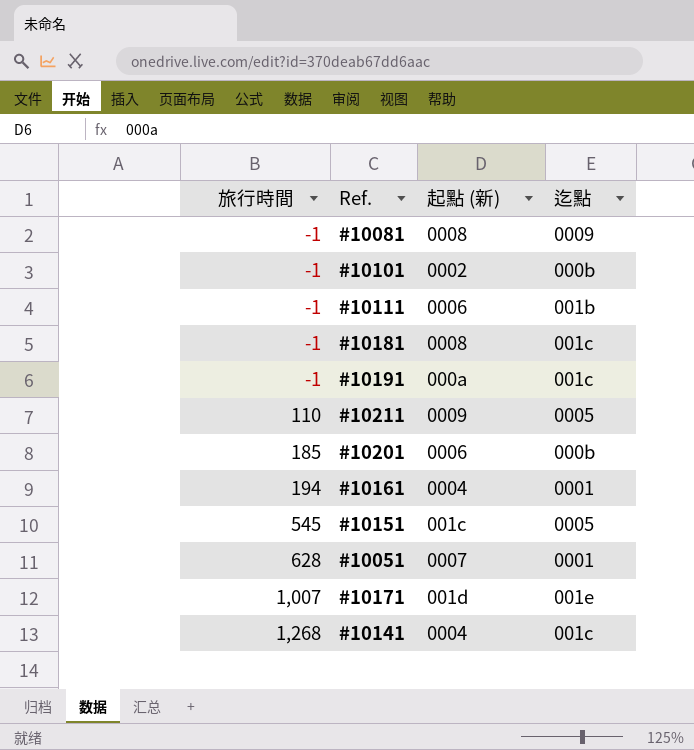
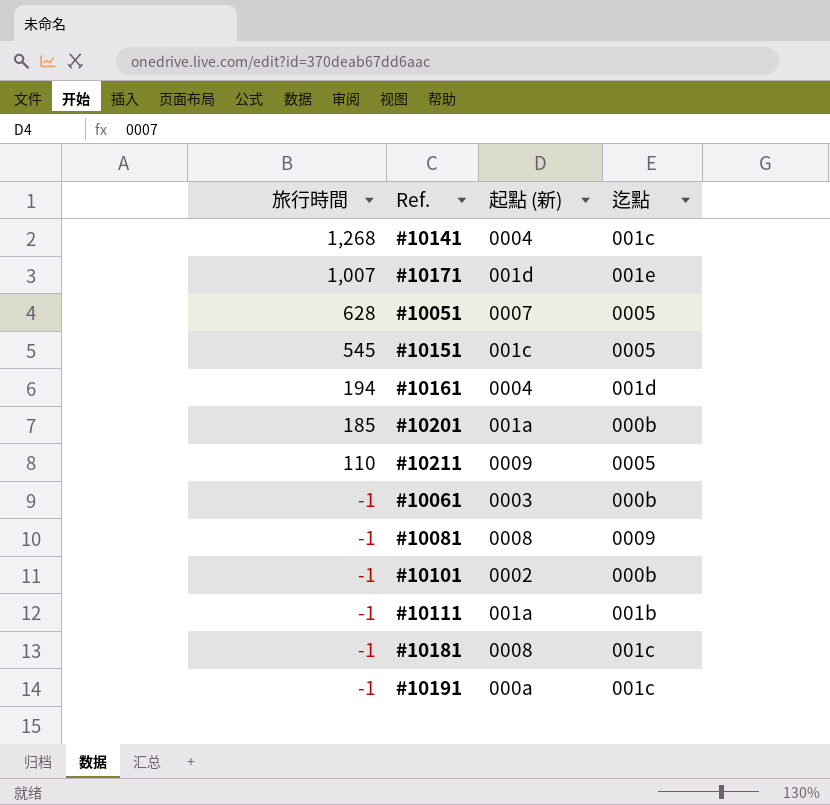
row order: 旅行時間 ascending -> 旅行時間 descending
#10051 | 迄點: 0001 -> 0005
#10161 | 迄點: 0001 -> 001d
#10201 | 起點 (新): 0006 -> 001a
row #10061: none -> -1 | 0003 | 000b
#10111 | 起點 (新): 0006 -> 001a

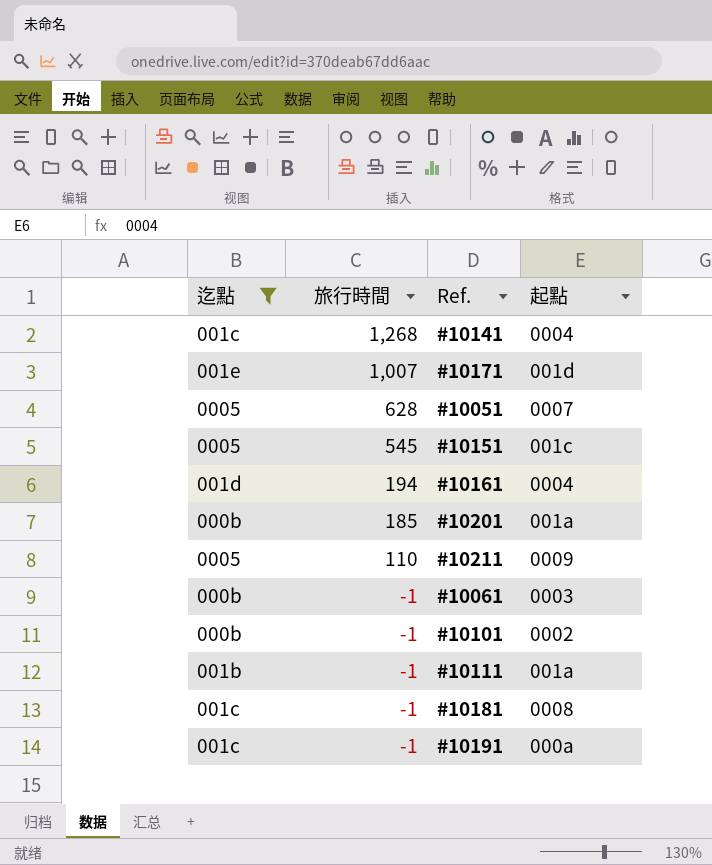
filter: none -> 迄點 != 0009
column 迄點 | position: 4 -> 1
column name: 起點 (新) -> 起點

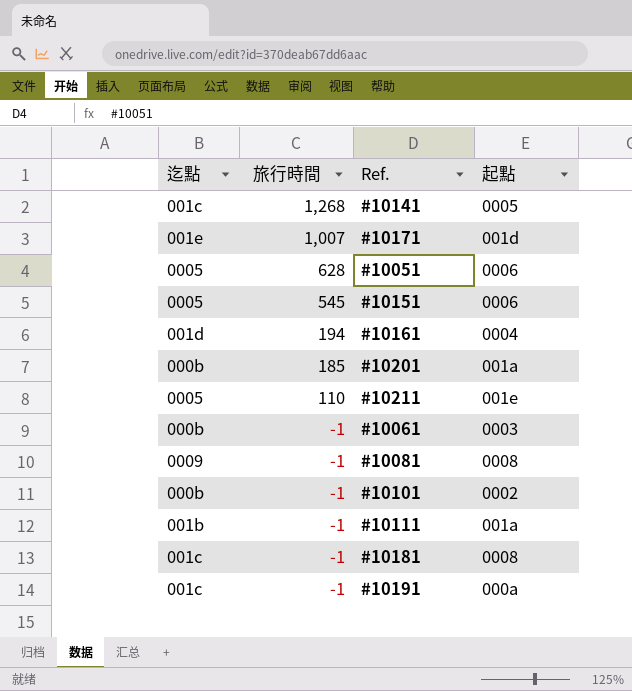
filter: 迄點 != 0009 -> none
#10141 | 起點: 0004 -> 0005
#10051 | 起點: 0007 -> 0006
#10151 | 起點: 001c -> 0006
#10211 | 起點: 0009 -> 001e

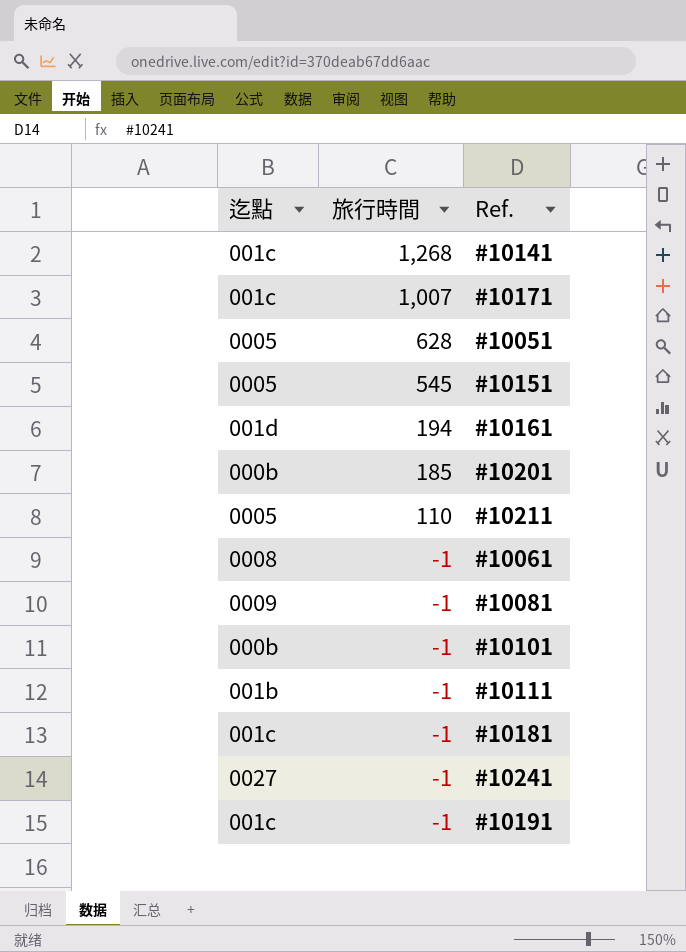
column 起點 | position: 4 -> none
#10171 | 迄點: 001e -> 001c
#10061 | 迄點: 000b -> 0008
row #10241: none -> 0027 | -1

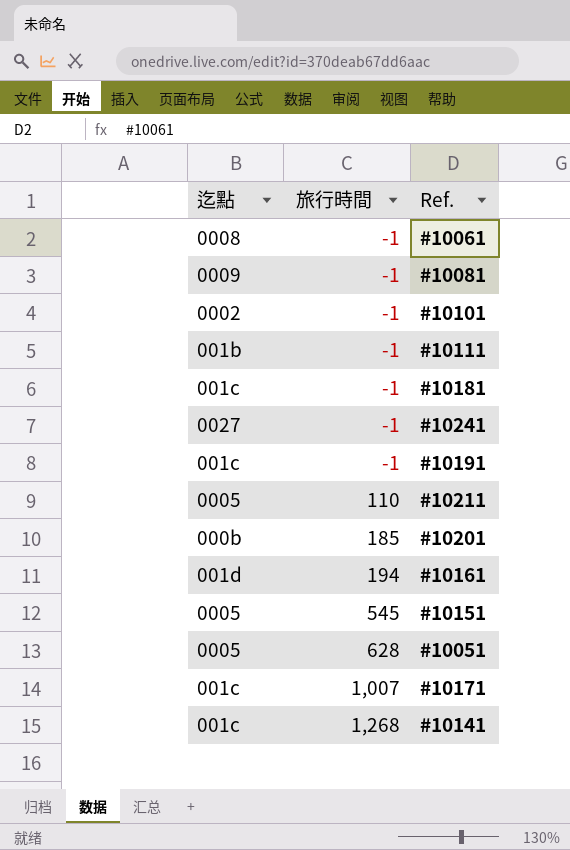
row order: 旅行時間 descending -> 旅行時間 ascending
#10101 | 迄點: 000b -> 0002

